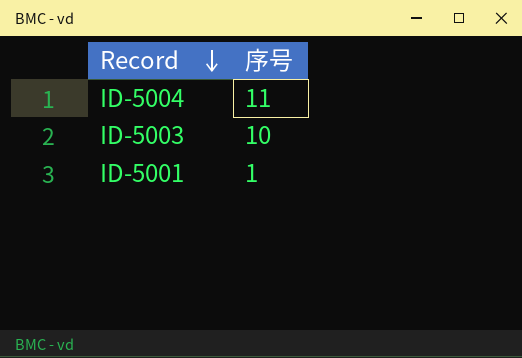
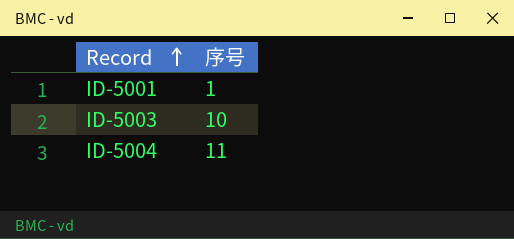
row order: Record descending -> Record ascending

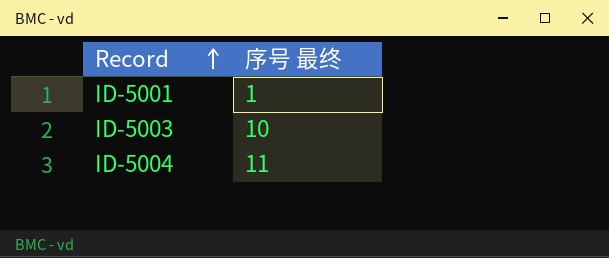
column name: 序号 -> 序号 最终

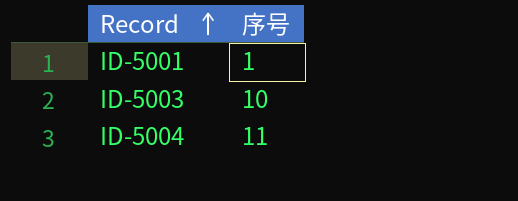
column name: 序号 最终 -> 序号

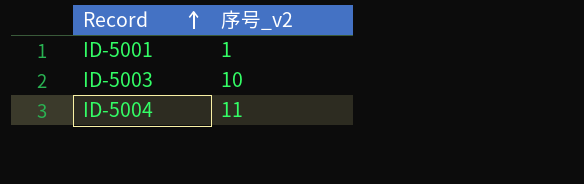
column name: 序号 -> 序号_v2

